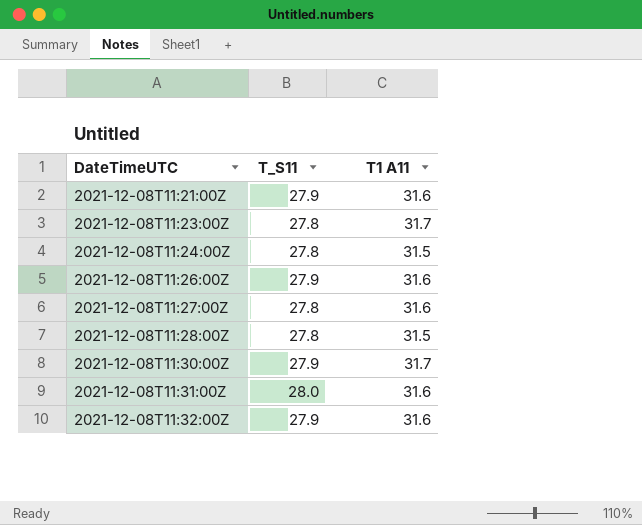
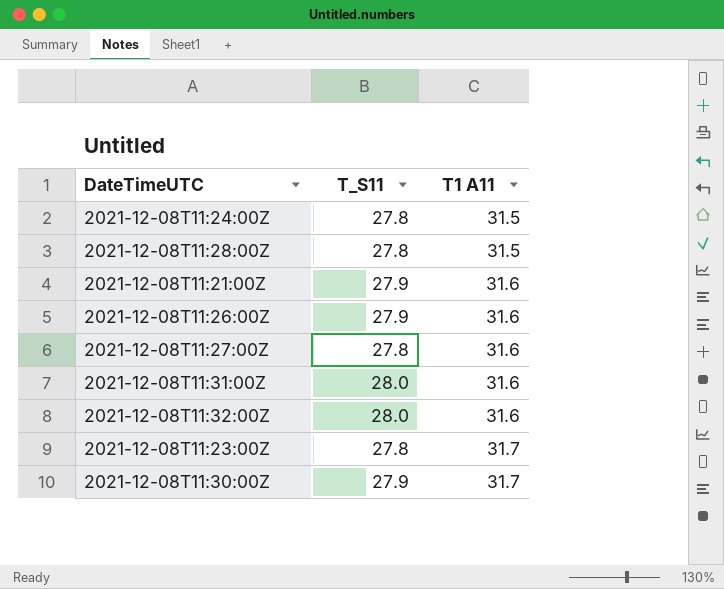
row order: DateTimeUTC ascending -> T1 A11 ascending
2021-12-08T11:32:00Z | T_S11: 27.9 -> 28.0

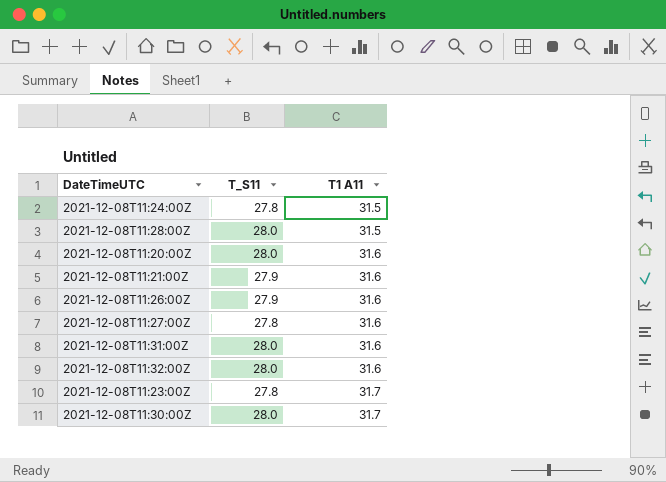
2021-12-08T11:28:00Z | T_S11: 27.8 -> 28.0
row 2021-12-08T11:20:00Z: none -> 28.0 | 31.6
2021-12-08T11:30:00Z | T_S11: 27.9 -> 28.0

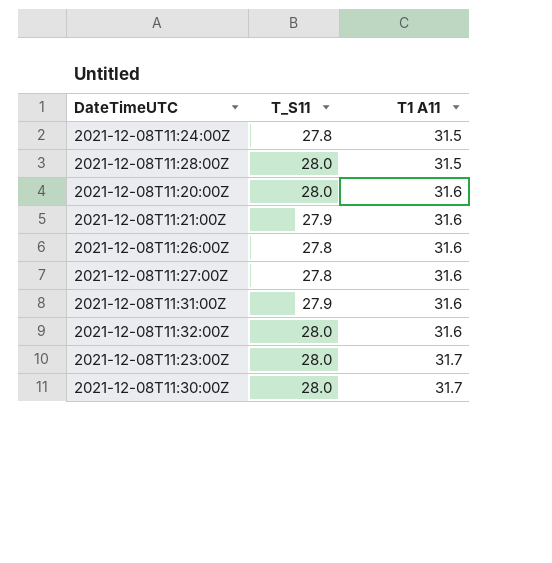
2021-12-08T11:26:00Z | T_S11: 27.9 -> 27.8
2021-12-08T11:31:00Z | T_S11: 28.0 -> 27.9
2021-12-08T11:23:00Z | T_S11: 27.8 -> 28.0

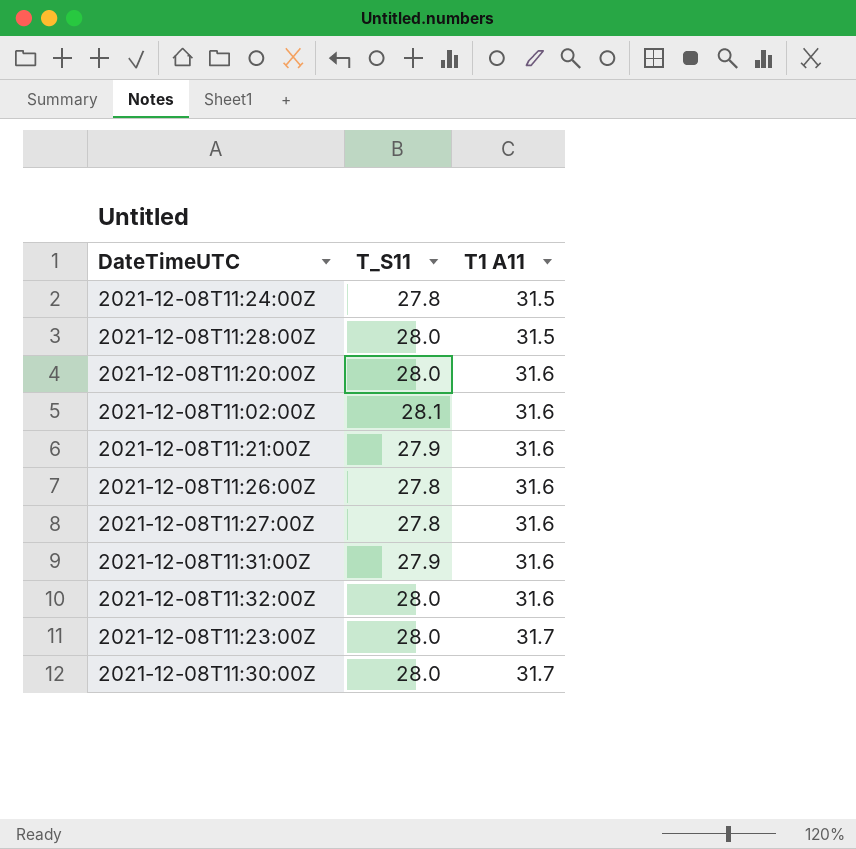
row 2021-12-08T11:02:00Z: none -> 28.1 | 31.6

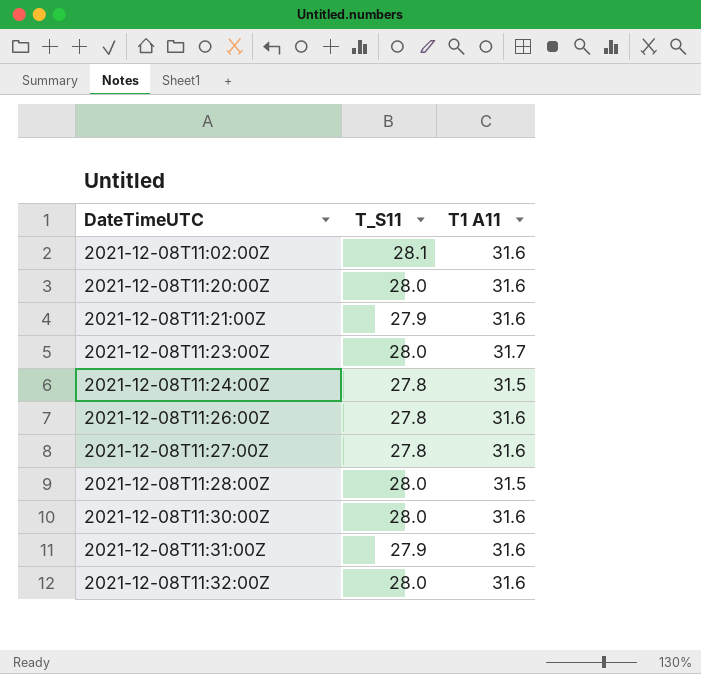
row order: T1 A11 ascending -> DateTimeUTC ascending
2021-12-08T11:30:00Z | T1 A11: 31.7 -> 31.6

